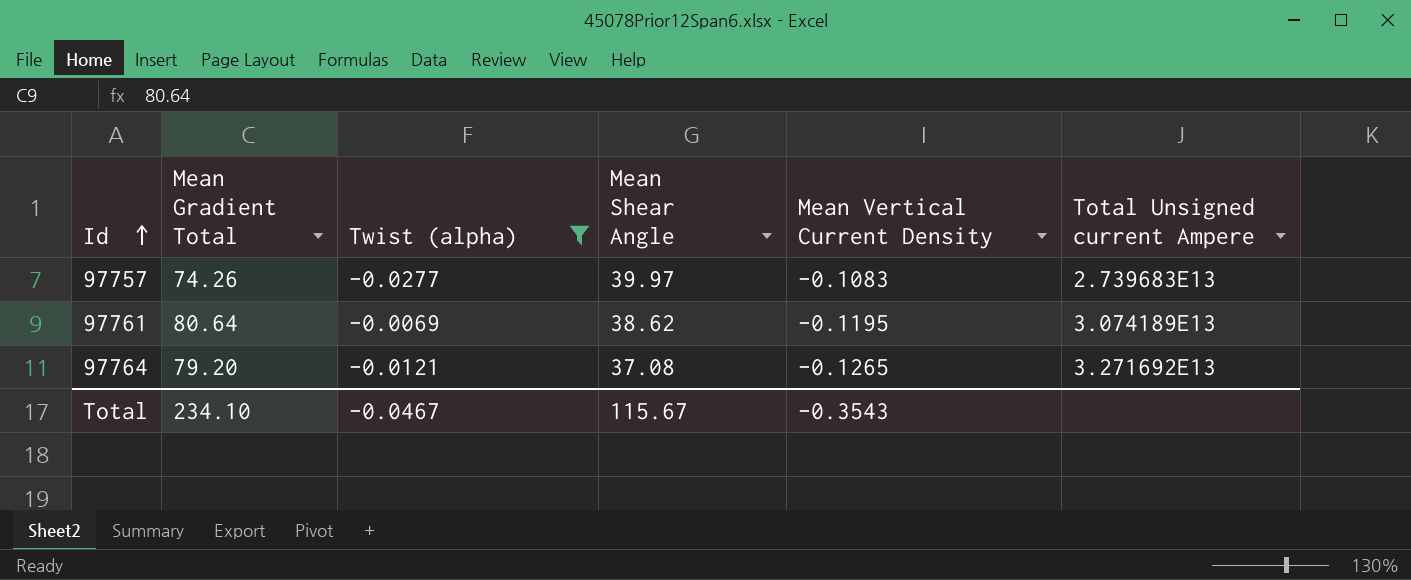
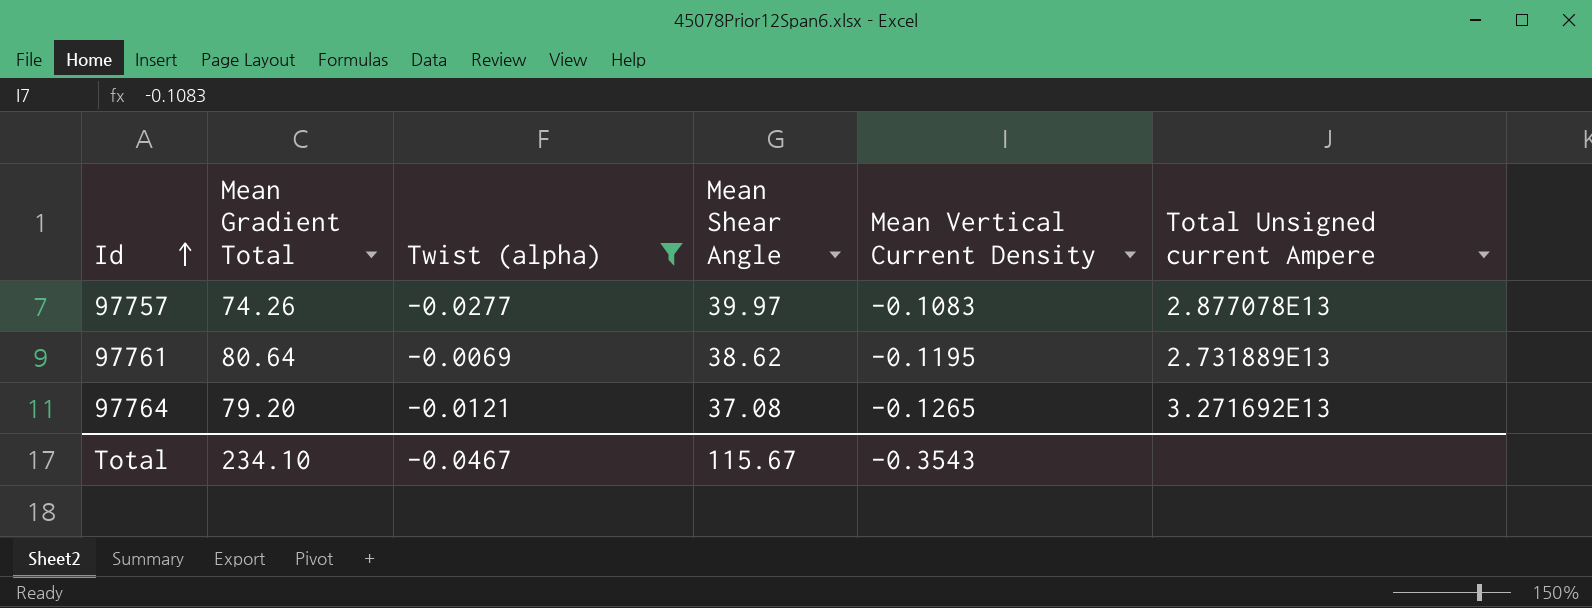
97757 | Total Unsigned current Ampere: 2.739683E13 -> 2.877078E13
97761 | Total Unsigned current Ampere: 3.074189E13 -> 2.731889E13

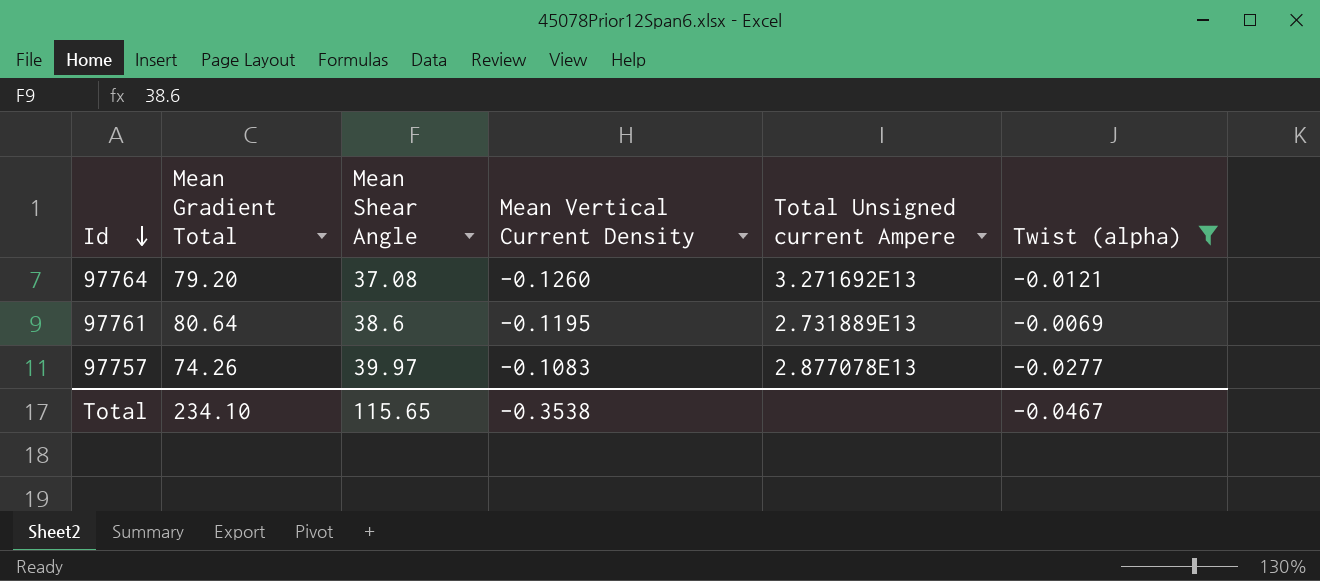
row order: Id ascending -> Id descending
column Twist (alpha) | position: 3 -> 6
97764 | Mean Vertical Current Density: -0.1265 -> -0.1260
97761 | Mean Shear Angle: 38.62 -> 38.6
Total | Mean Shear Angle: 115.67 -> 115.65
Total | Mean Vertical Current Density: -0.3543 -> -0.3538

